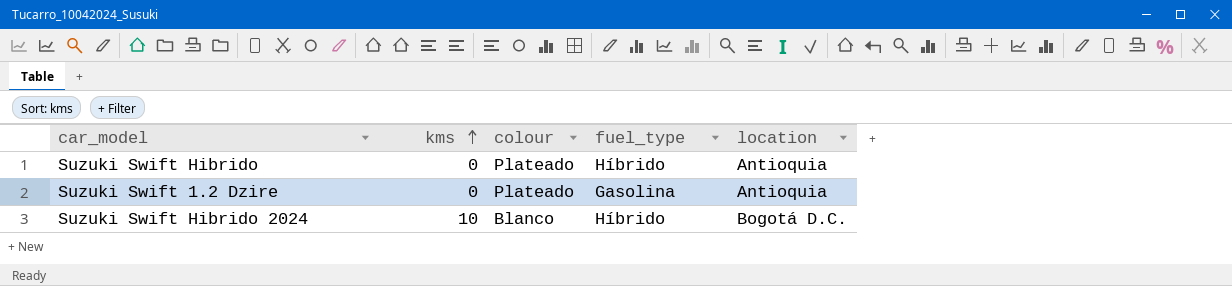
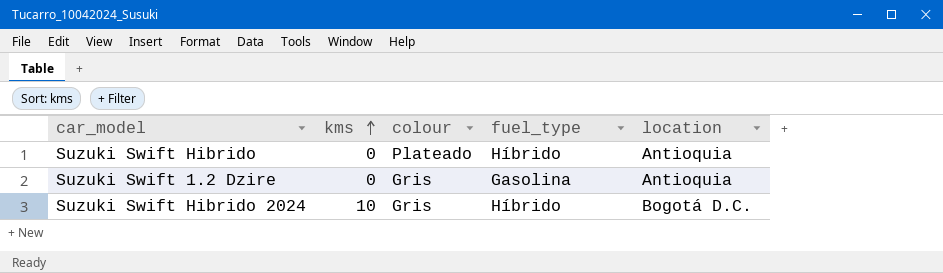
Suzuki Swift 1.2 Dzire | colour: Plateado -> Gris
Suzuki Swift Hibrido 2024 | colour: Blanco -> Gris

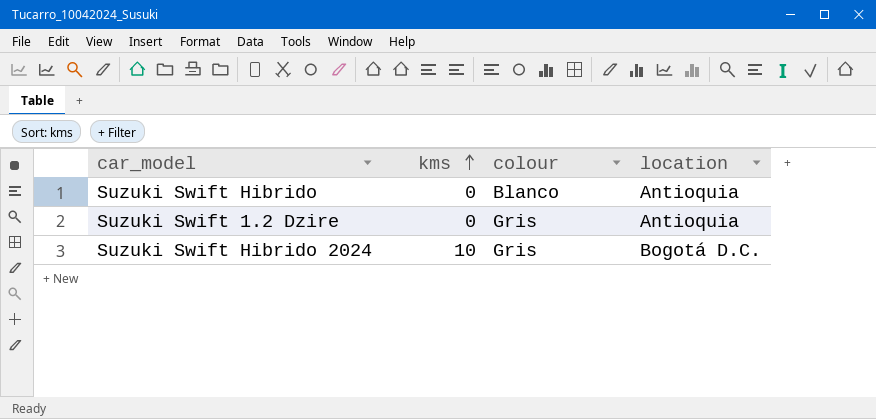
column fuel_type | position: 4 -> none
Suzuki Swift Hibrido | colour: Plateado -> Blanco

